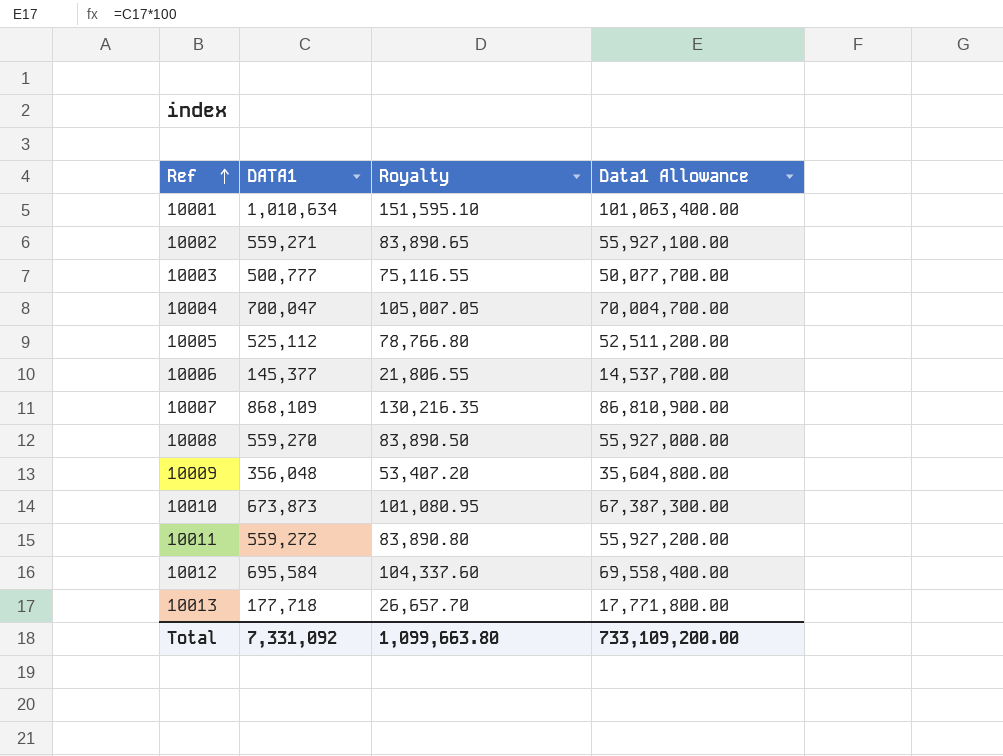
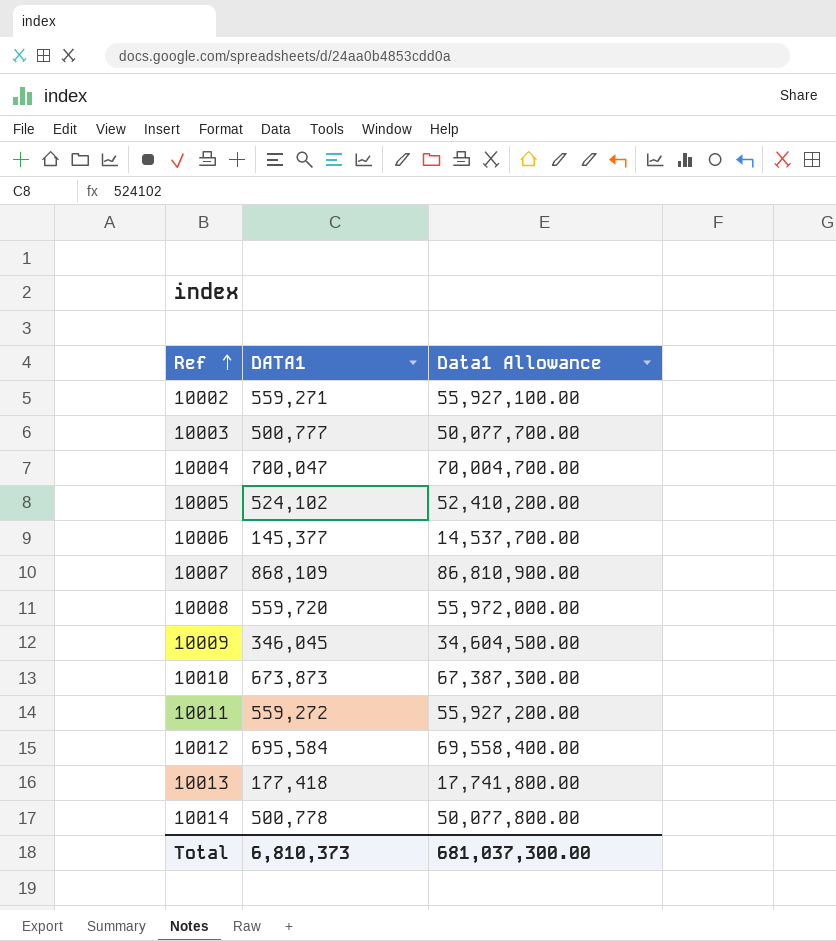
column Royalty | formula: [DATA1] * 0.15 -> none
row 10001: 1,010,634 | 151,595.10 | 101,063,400.00 -> none
10005 | DATA1: 525,112 -> 524,102
10005 | Data1 Allowance: 52,511,200.00 -> 52,410,200.00
10008 | DATA1: 559,270 -> 559,720
10008 | Data1 Allowance: 55,927,000.00 -> 55,972,000.00
10009 | DATA1: 356,048 -> 346,045
10009 | Data1 Allowance: 35,604,800.00 -> 34,604,500.00
10013 | DATA1: 177,718 -> 177,418
10013 | Data1 Allowance: 17,771,800.00 -> 17,741,800.00
row 10014: none -> 500,778 | 50,077,800.00
Total | DATA1: 7,331,092 -> 6,810,373
Total | Data1 Allowance: 733,109,200.00 -> 681,037,300.00

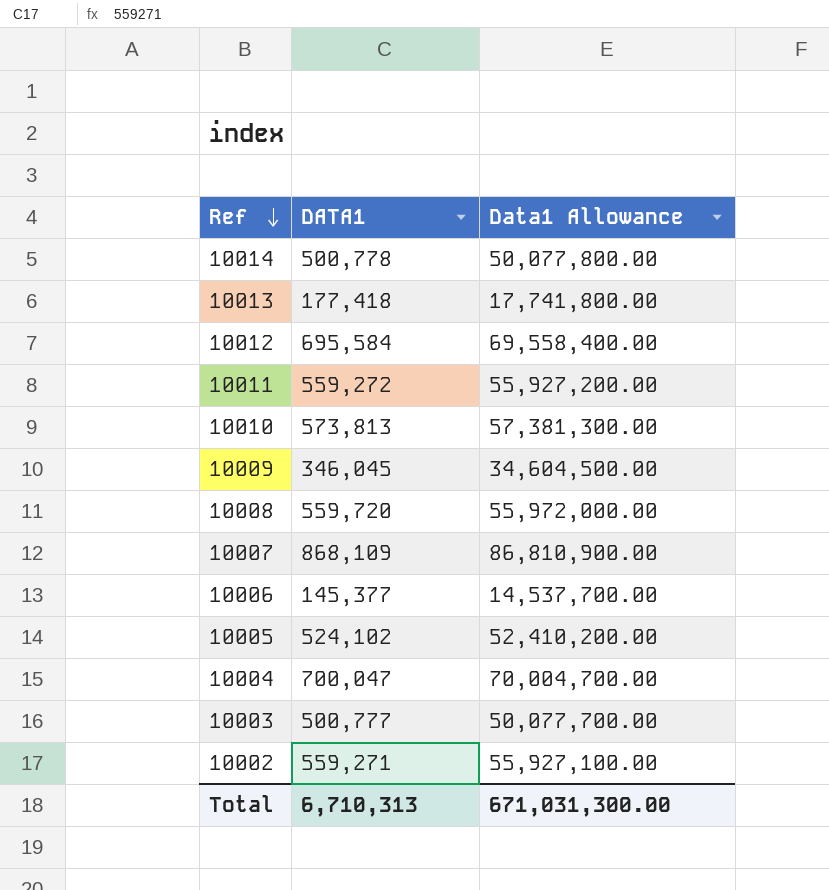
row order: Ref ascending -> Ref descending
10010 | DATA1: 673,873 -> 573,813
10010 | Data1 Allowance: 67,387,300.00 -> 57,381,300.00
Total | DATA1: 6,810,373 -> 6,710,313
Total | Data1 Allowance: 681,037,300.00 -> 671,031,300.00

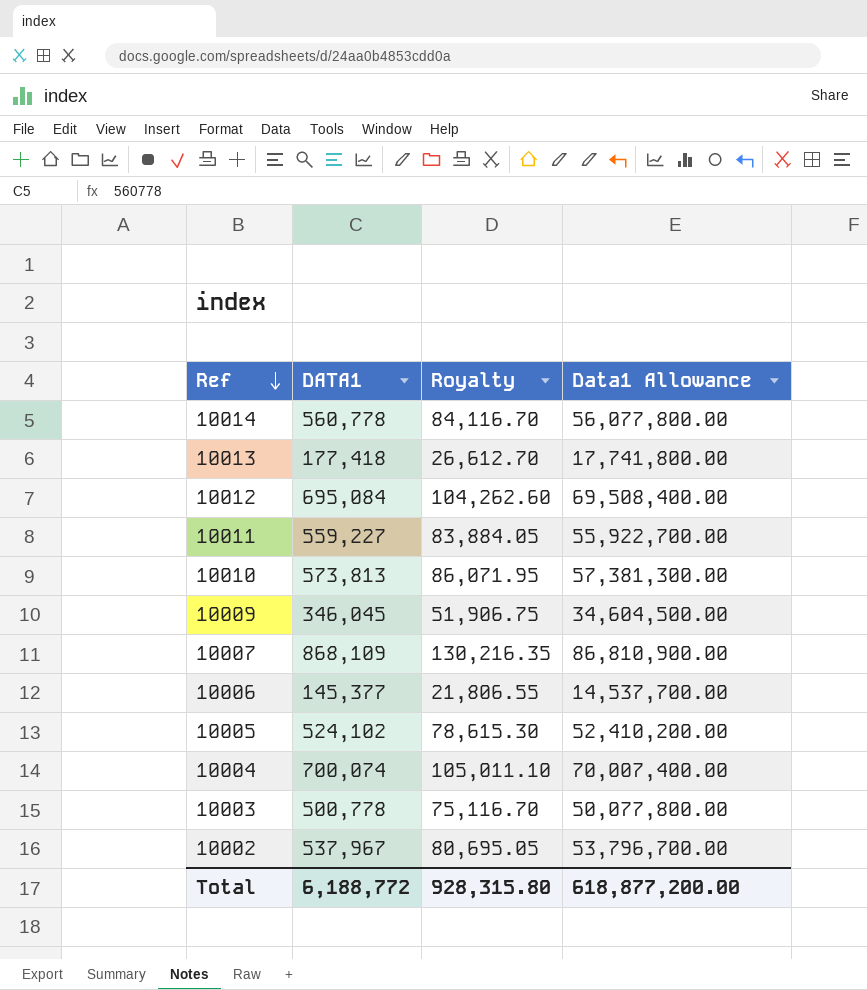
column Royalty | formula: none -> [DATA1] * 0.15
row 10008: 559,720 | 55,972,000.00 -> none
10014 | DATA1: 500,778 -> 560,778
10014 | Data1 Allowance: 50,077,800.00 -> 56,077,800.00
10012 | DATA1: 695,584 -> 695,084
10012 | Data1 Allowance: 69,558,400.00 -> 69,508,400.00
10011 | DATA1: 559,272 -> 559,227
10011 | Data1 Allowance: 55,927,200.00 -> 55,922,700.00
10004 | DATA1: 700,047 -> 700,074
10004 | Data1 Allowance: 70,004,700.00 -> 70,007,400.00
10003 | DATA1: 500,777 -> 500,778
10003 | Data1 Allowance: 50,077,700.00 -> 50,077,800.00
10002 | DATA1: 559,271 -> 537,967
10002 | Data1 Allowance: 55,927,100.00 -> 53,796,700.00
Total | DATA1: 6,710,313 -> 6,188,772
Total | Data1 Allowance: 671,031,300.00 -> 618,877,200.00

